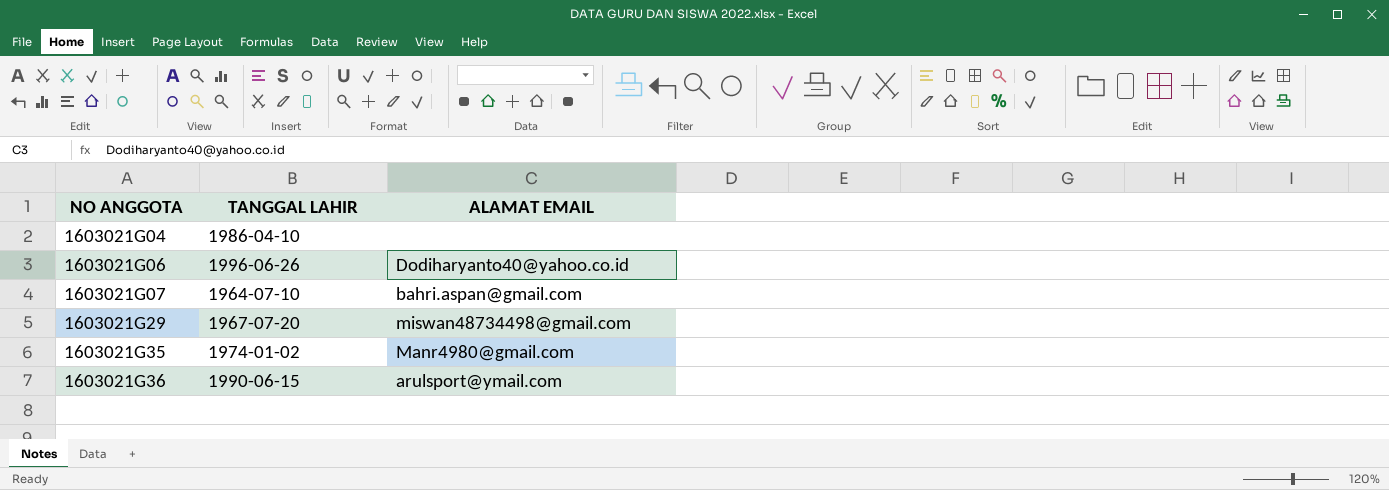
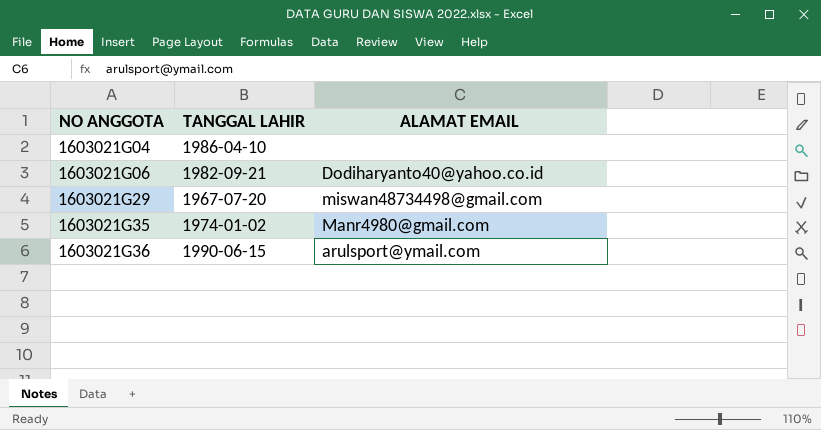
row 1603021G07: 1964-07-10 | bahri.aspan@gmail.com -> none
1603021G06 | TANGGAL LAHIR: 1996-06-26 -> 1982-09-21

